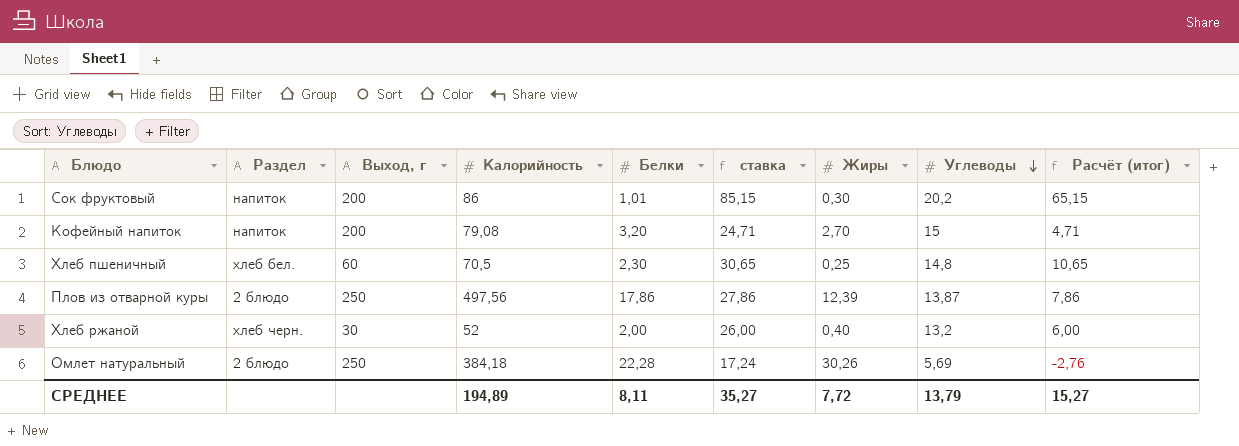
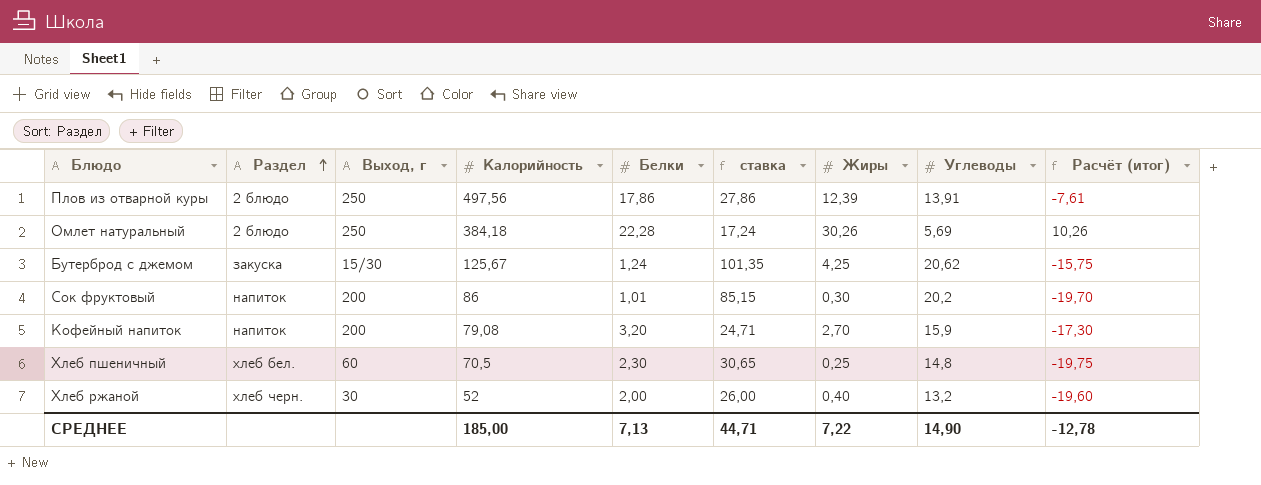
row order: Углеводы descending -> Раздел ascending
column Расчёт (итог) | formula: [ставка] - 20 -> [Жиры] - 20
Плов из отварной куры | Углеводы: 13,87 -> 13,91
row Бутерброд с джемом: none -> закуска | 15/30 | 125,67 | 1,24 | 101,35 | 4,25 | 20,62 | -15,75
Кофейный напиток | Углеводы: 15 -> 15,9
СРЕДНЕЕ | Калорийность: 194,89 -> 185,00
СРЕДНЕЕ | Белки: 8,11 -> 7,13
СРЕДНЕЕ | ставка: 35,27 -> 44,71
СРЕДНЕЕ | Жиры: 7,72 -> 7,22
СРЕДНЕЕ | Углеводы: 13,79 -> 14,90
СРЕДНЕЕ | Расчёт (итог): 15,27 -> -12,78

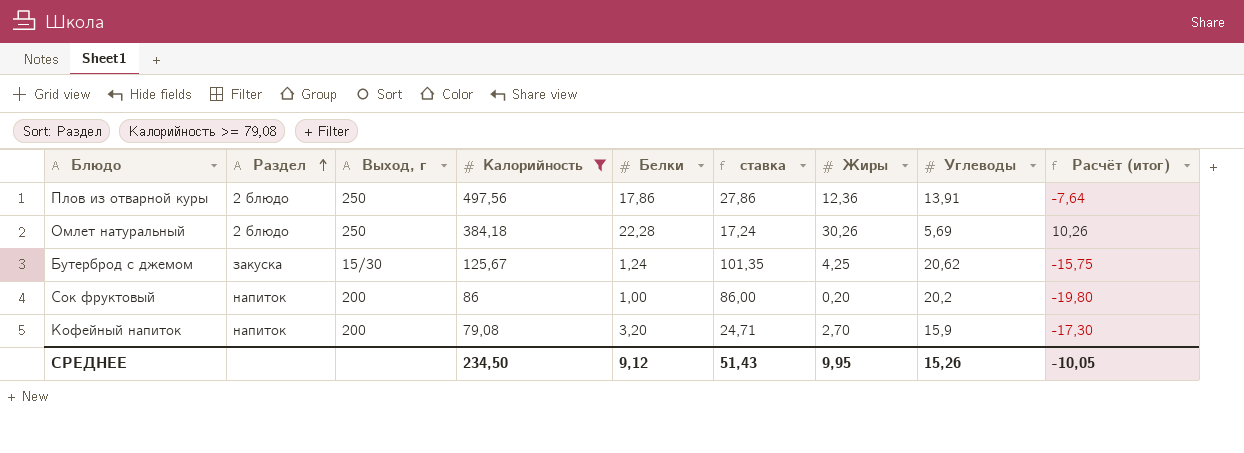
filter: none -> Калорийность >= 79,08
Плов из отварной куры | Жиры: 12,39 -> 12,36
Плов из отварной куры | Расчёт (итог): -7,61 -> -7,64
Сок фруктовый | Белки: 1,01 -> 1,00
Сок фруктовый | ставка: 85,15 -> 86,00
Сок фруктовый | Жиры: 0,30 -> 0,20
Сок фруктовый | Расчёт (итог): -19,70 -> -19,80
СРЕДНЕЕ | Калорийность: 185,00 -> 234,50
СРЕДНЕЕ | Белки: 7,13 -> 9,12
СРЕДНЕЕ | ставка: 44,71 -> 51,43
СРЕДНЕЕ | Жиры: 7,22 -> 9,95
СРЕДНЕЕ | Углеводы: 14,90 -> 15,26
СРЕДНЕЕ | Расчёт (итог): -12,78 -> -10,05

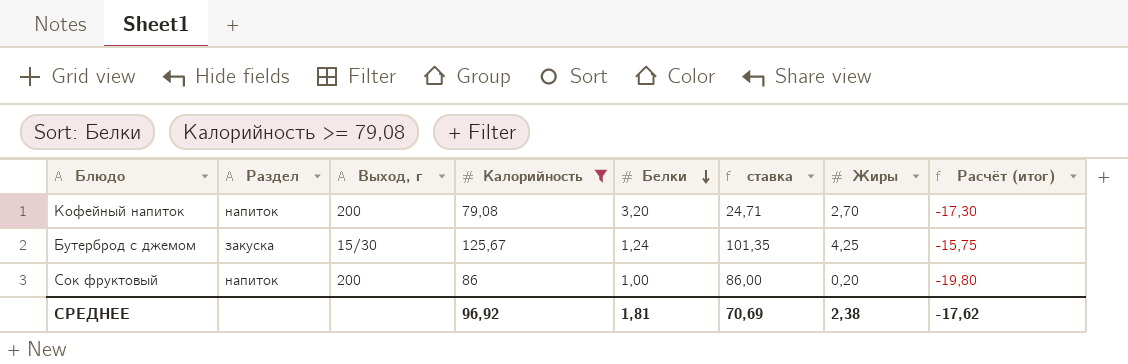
row order: Раздел ascending -> Белки descending
column Углеводы | position: 8 -> none
row Плов из отварной куры: 2 блюдо | 250 | 497,56 | 17,86 | 27,86 | 12,36 | 13,91 | -7,64 -> none
row Омлет натуральный: 2 блюдо | 250 | 384,18 | 22,28 | 17,24 | 30,26 | 5,69 | 10,26 -> none
СРЕДНЕЕ | Калорийность: 234,50 -> 96,92
СРЕДНЕЕ | Белки: 9,12 -> 1,81
СРЕДНЕЕ | ставка: 51,43 -> 70,69
СРЕДНЕЕ | Жиры: 9,95 -> 2,38
СРЕДНЕЕ | Расчёт (итог): -10,05 -> -17,62

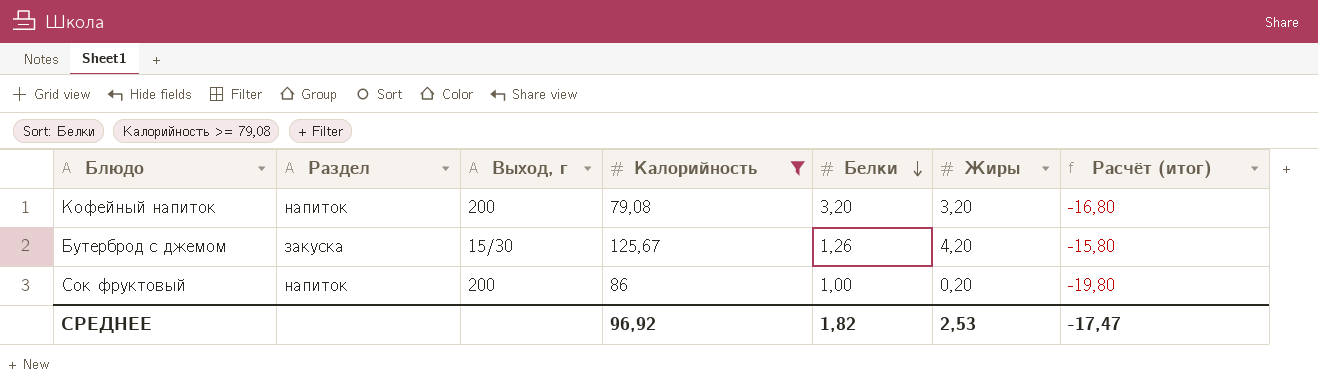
column ставка | formula: [Калорийность] / [Белки] -> none
Кофейный напиток | Жиры: 2,70 -> 3,20
Кофейный напиток | Расчёт (итог): -17,30 -> -16,80
Бутерброд с джемом | Белки: 1,24 -> 1,26
Бутерброд с джемом | Жиры: 4,25 -> 4,20
Бутерброд с джемом | Расчёт (итог): -15,75 -> -15,80
СРЕДНЕЕ | Белки: 1,81 -> 1,82
СРЕДНЕЕ | Жиры: 2,38 -> 2,53
СРЕДНЕЕ | Расчёт (итог): -17,62 -> -17,47

